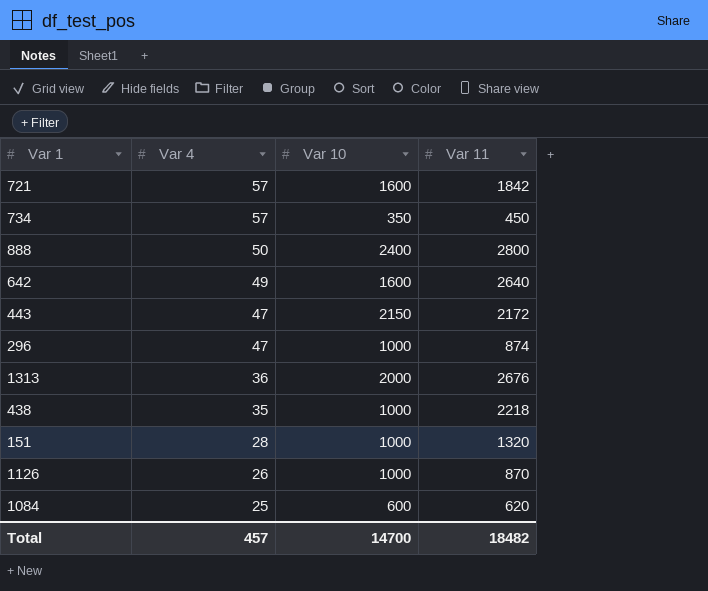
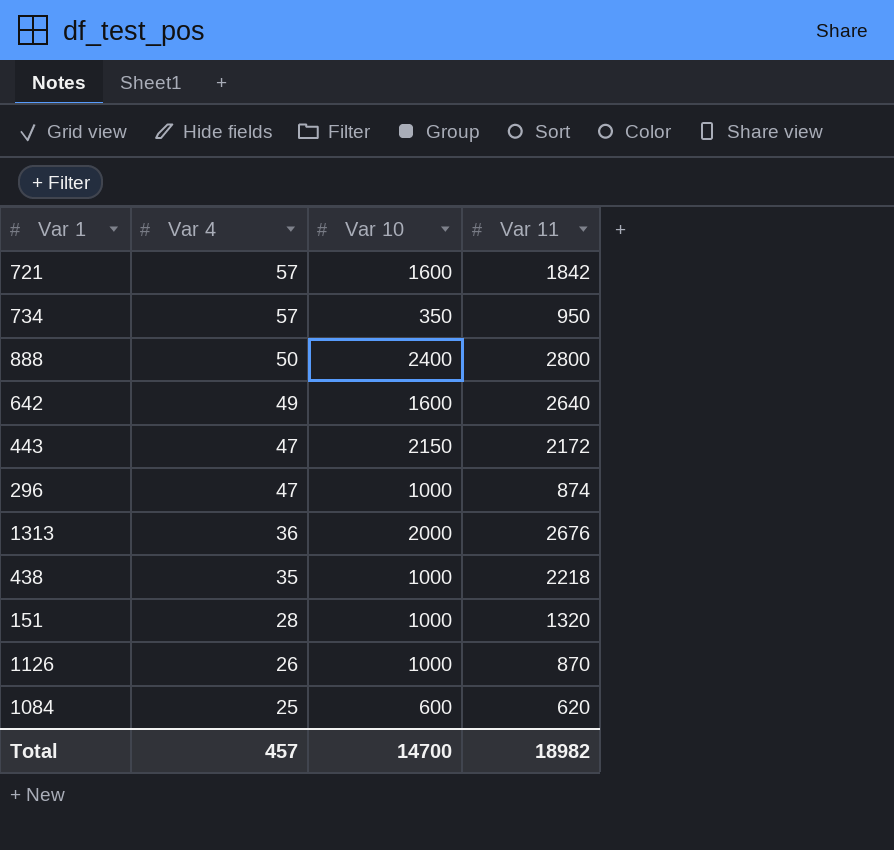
734 | Var 11: 450 -> 950
Total | Var 11: 18482 -> 18982

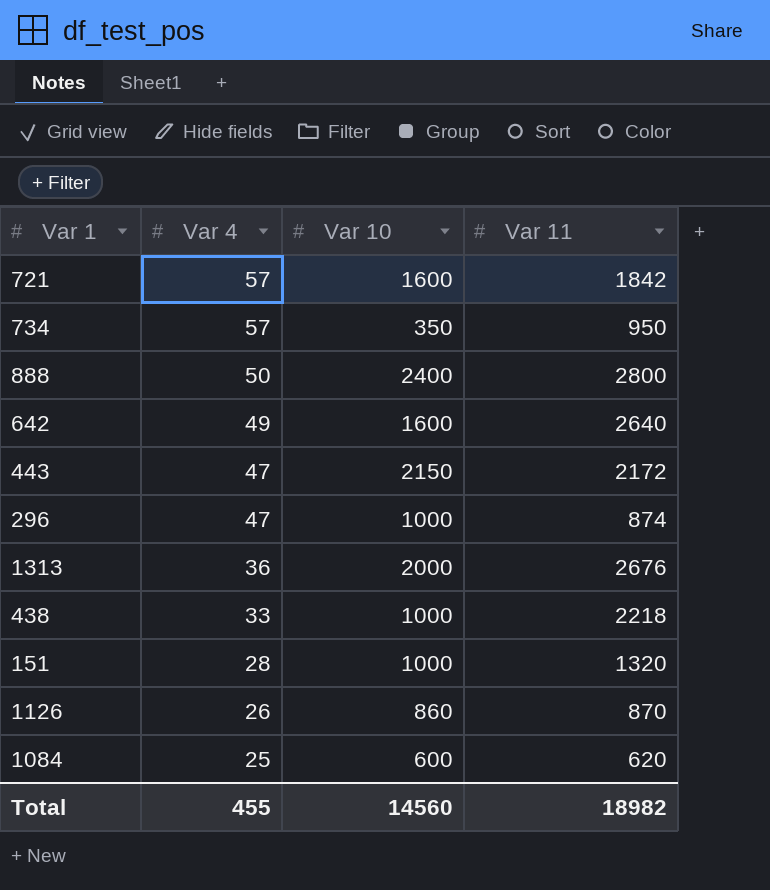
438 | Var 4: 35 -> 33
1126 | Var 10: 1000 -> 860
Total | Var 4: 457 -> 455
Total | Var 10: 14700 -> 14560

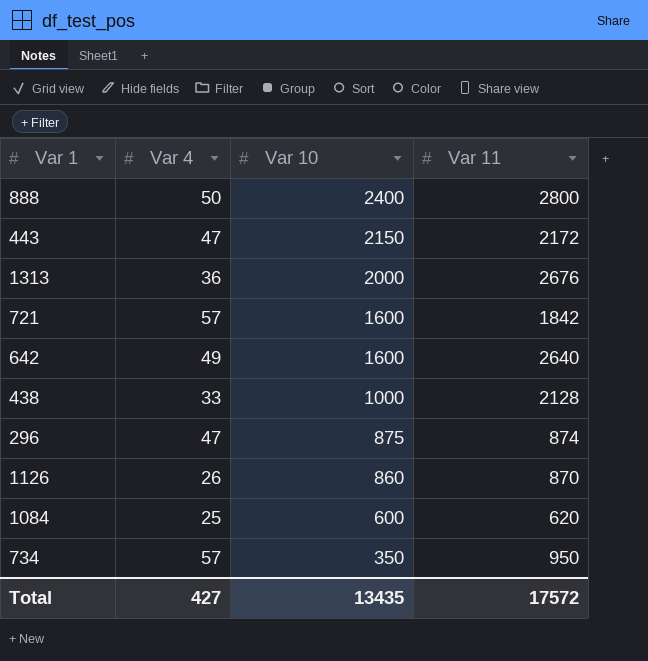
row order: Var 4 descending -> Var 10 descending
row 151: 28 | 1000 | 1320 -> none
438 | Var 11: 2218 -> 2128
296 | Var 10: 1000 -> 875
Total | Var 4: 455 -> 427
Total | Var 10: 14560 -> 13435
Total | Var 11: 18982 -> 17572

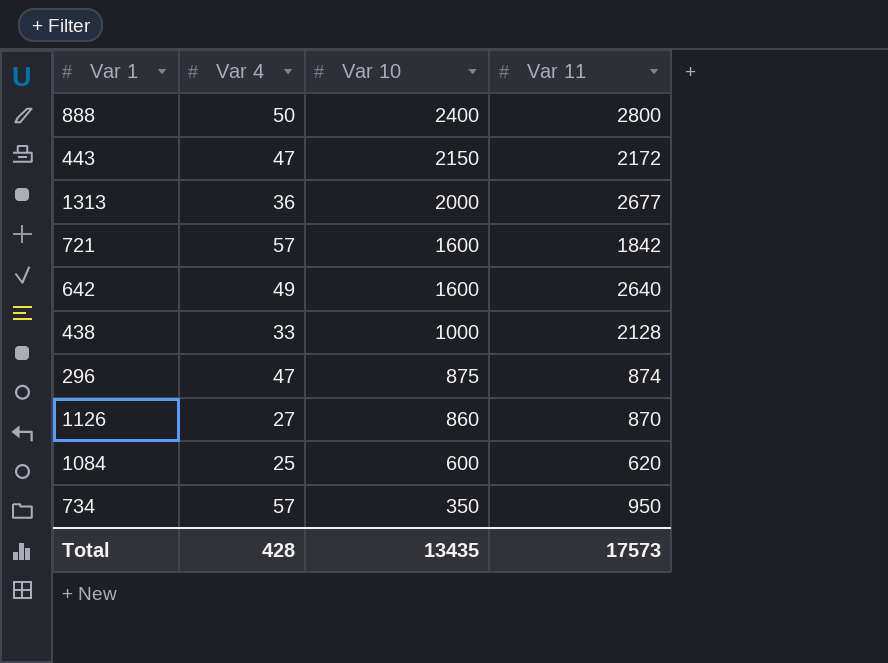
1313 | Var 11: 2676 -> 2677
1126 | Var 4: 26 -> 27
Total | Var 4: 427 -> 428
Total | Var 11: 17572 -> 17573

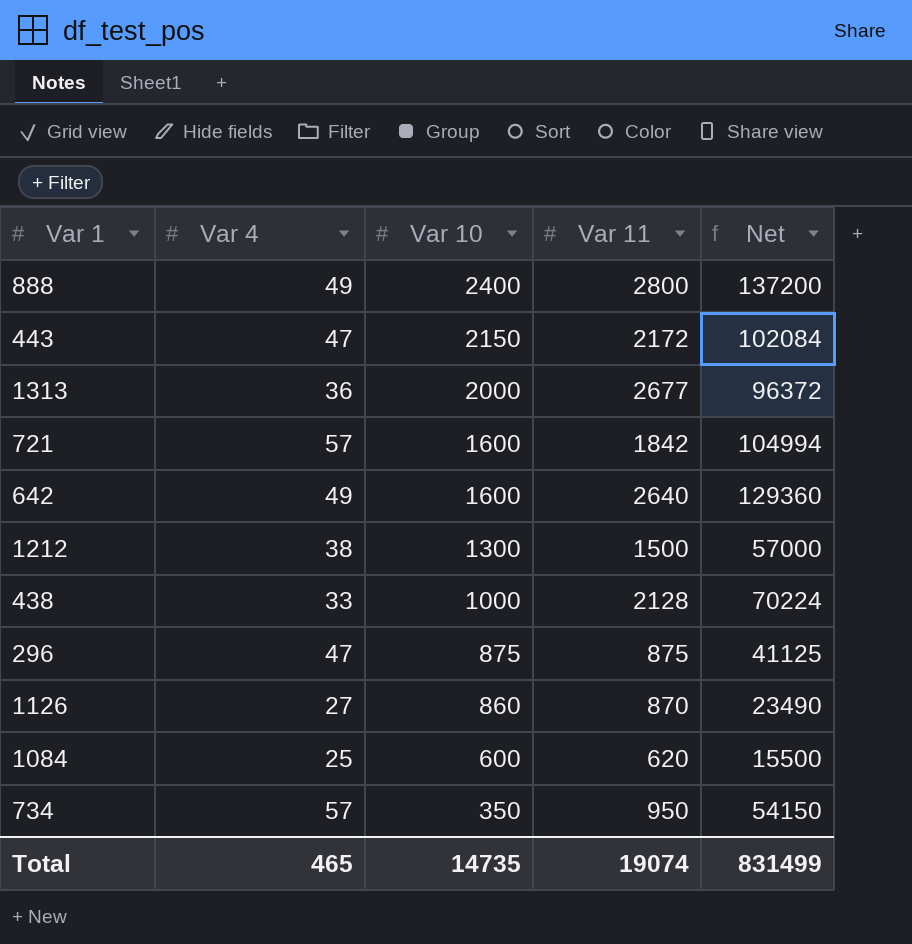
column Net | formula: none -> [Var 4] * [Var 11]
888 | Var 4: 50 -> 49
row 1212: none -> 38 | 1300 | 1500 | 57000
296 | Var 11: 874 -> 875
Total | Var 4: 428 -> 465
Total | Var 10: 13435 -> 14735
Total | Var 11: 17573 -> 19074

